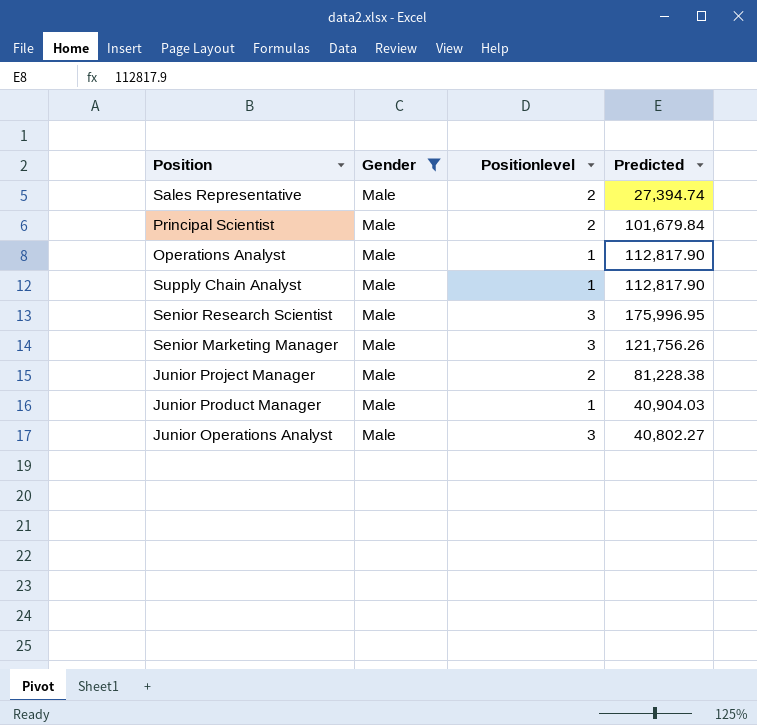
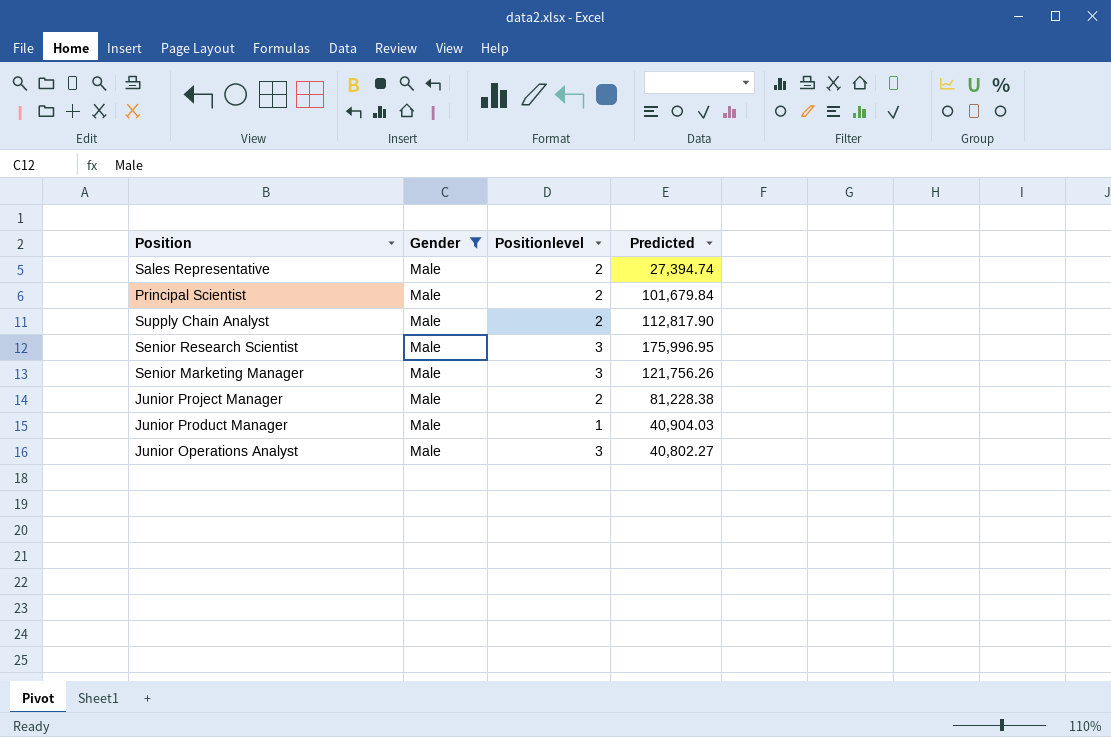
row Operations Analyst: Male | 1 | 112,817.90 -> none
Supply Chain Analyst | Positionlevel: 1 -> 2

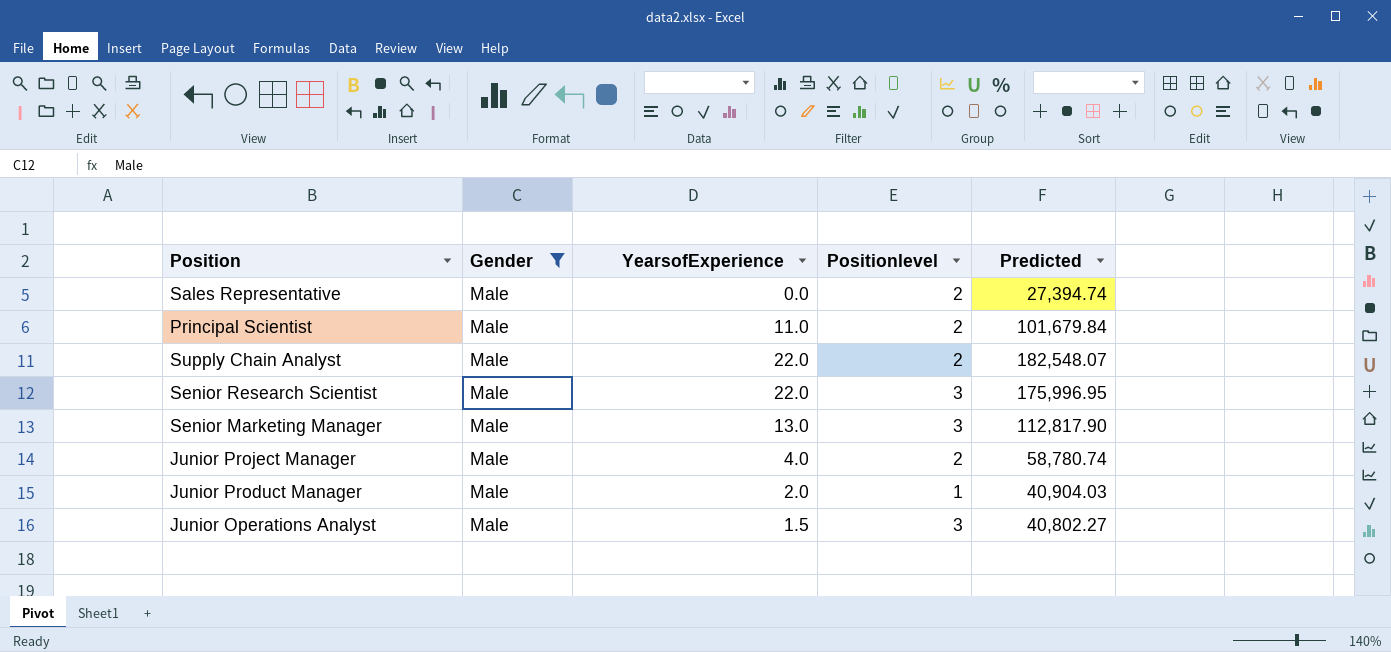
column YearsofExperience | position: none -> 3
Supply Chain Analyst | Predicted: 112,817.90 -> 182,548.07
Senior Marketing Manager | Predicted: 121,756.26 -> 112,817.90
Junior Project Manager | Predicted: 81,228.38 -> 58,780.74

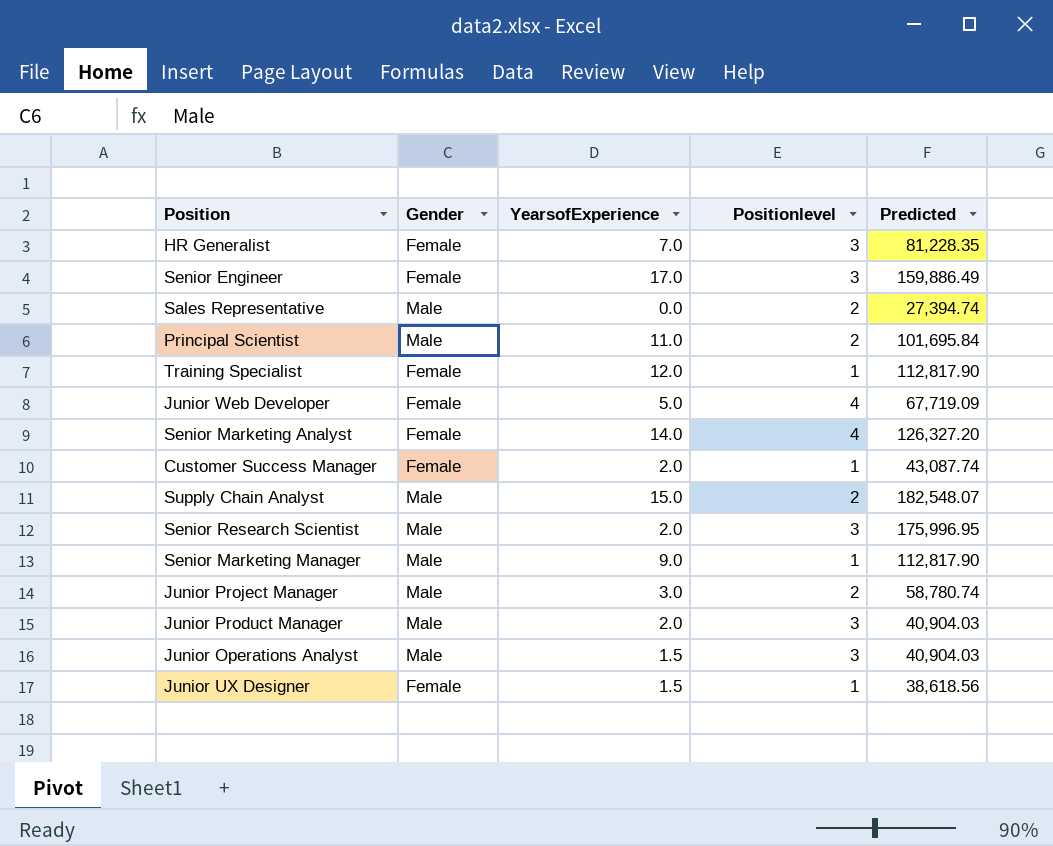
filter: Gender = Male -> none
Principal Scientist | Predicted: 101,679.84 -> 101,695.84
Supply Chain Analyst | YearsofExperience: 22.0 -> 15.0
Senior Research Scientist | YearsofExperience: 22.0 -> 2.0
Senior Marketing Manager | YearsofExperience: 13.0 -> 9.0
Senior Marketing Manager | Positionlevel: 3 -> 1
Junior Project Manager | YearsofExperience: 4.0 -> 3.0
Junior Product Manager | Positionlevel: 1 -> 3
Junior Operations Analyst | Predicted: 40,802.27 -> 40,904.03

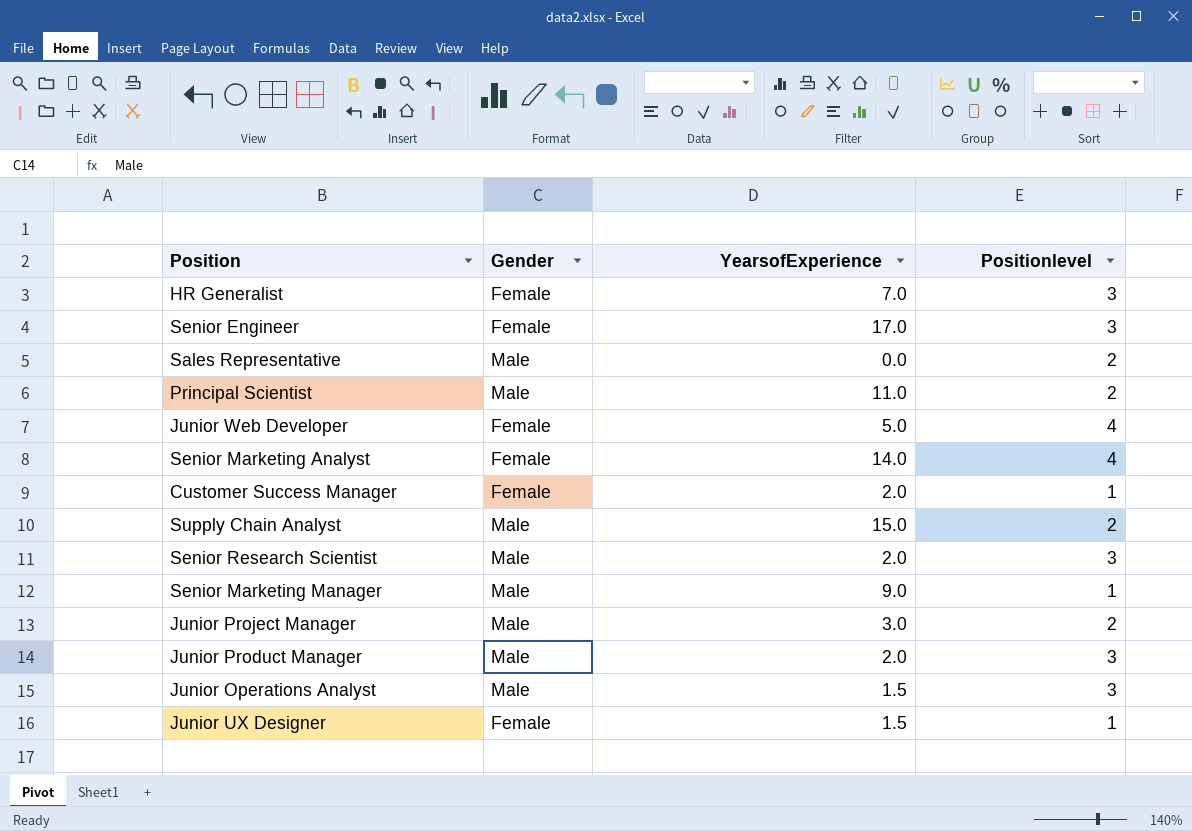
column Predicted | position: 5 -> none
row Training Specialist: Female | 12.0 | 1 | 112,817.90 -> none

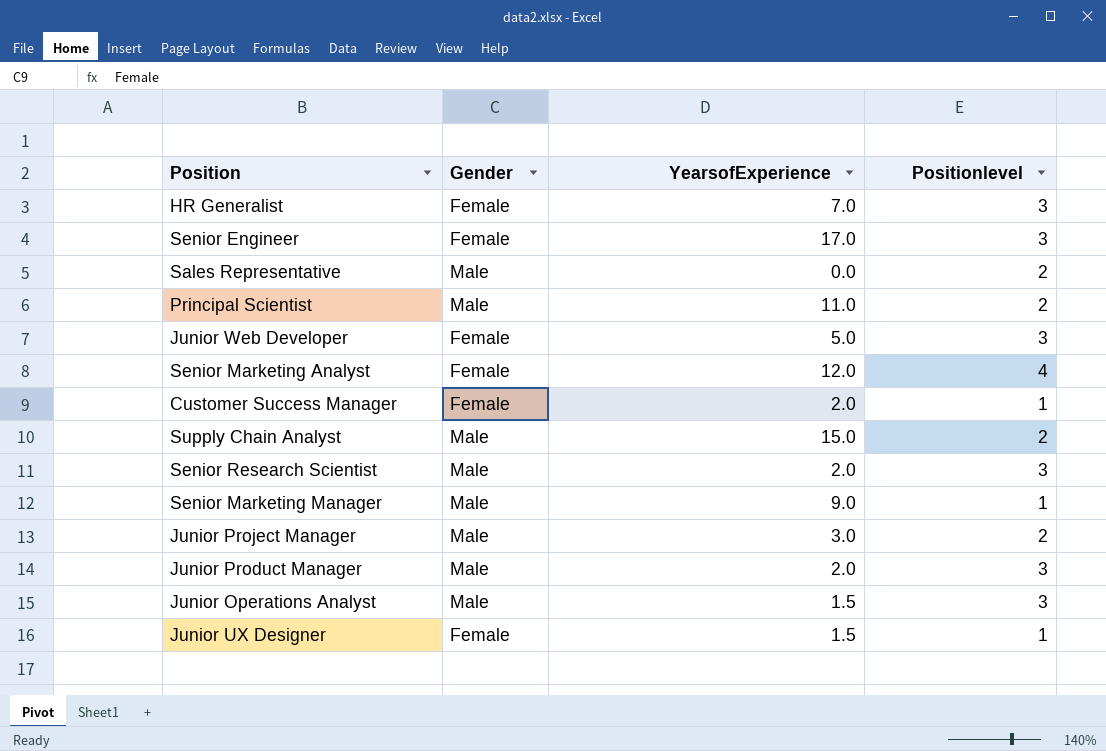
Junior Web Developer | Positionlevel: 4 -> 3
Senior Marketing Analyst | YearsofExperience: 14.0 -> 12.0

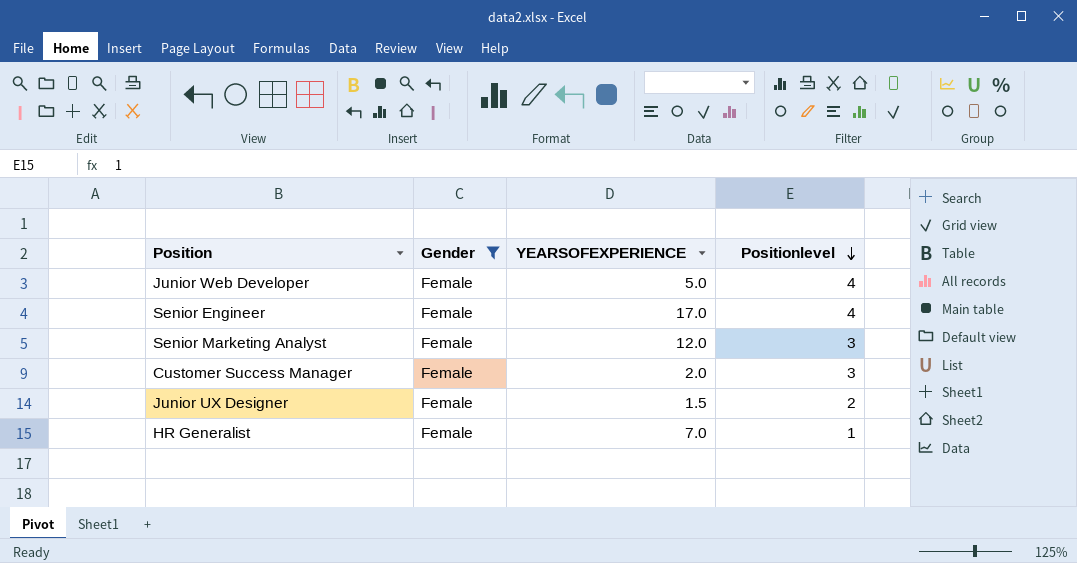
filter: none -> Gender = Female
row order: none -> Positionlevel descending
column name: YearsofExperience -> YEARSOFEXPERIENCE
Junior Web Developer | Positionlevel: 3 -> 4
Senior Engineer | Positionlevel: 3 -> 4
Senior Marketing Analyst | Positionlevel: 4 -> 3
Customer Success Manager | Positionlevel: 1 -> 3
Junior UX Designer | Positionlevel: 1 -> 2
HR Generalist | Positionlevel: 3 -> 1

